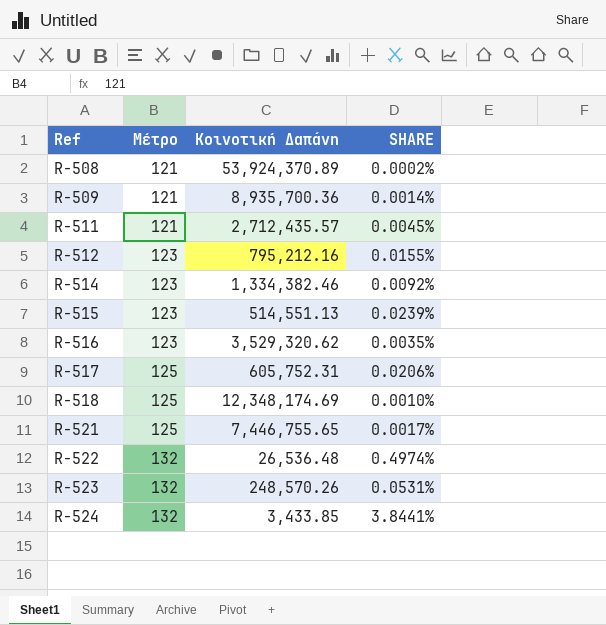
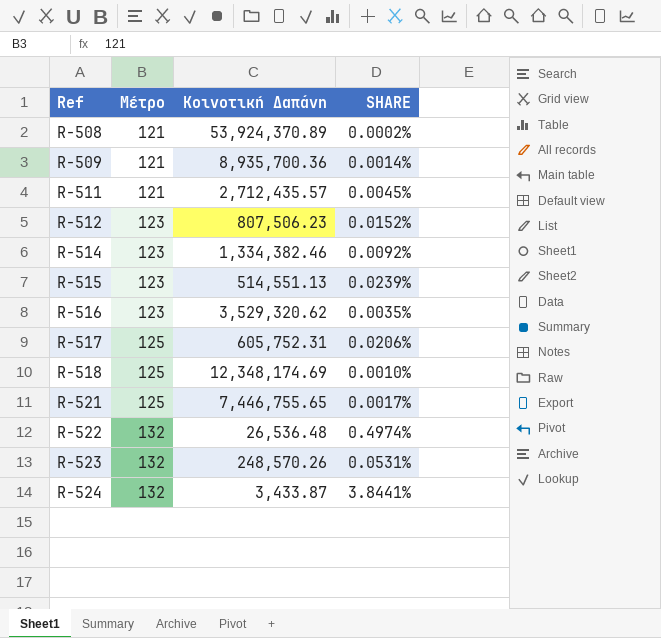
R-512 | Κοινοτική Δαπάνη: 795,212.16 -> 807,506.23
R-512 | SHARE: 0.0155% -> 0.0152%
R-524 | Κοινοτική Δαπάνη: 3,433.85 -> 3,433.87

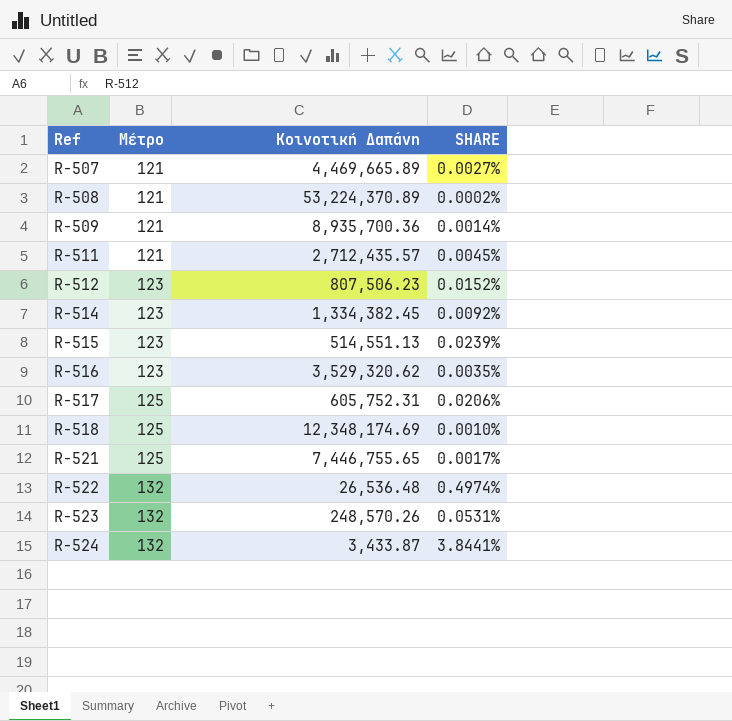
row R-507: none -> 121 | 4,469,665.89 | 0.0027%
R-508 | Κοινοτική Δαπάνη: 53,924,370.89 -> 53,224,370.89
R-514 | Κοινοτική Δαπάνη: 1,334,382.46 -> 1,334,382.45

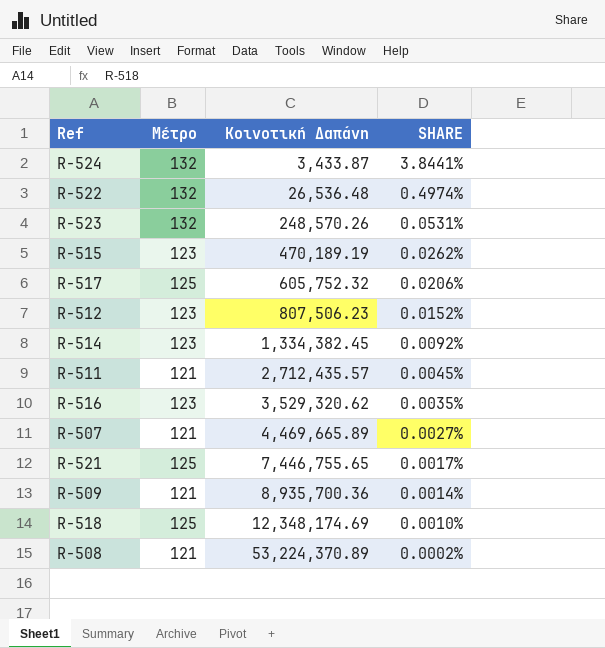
row order: Ref ascending -> Κοινοτική Δαπάνη ascending
R-515 | Κοινοτική Δαπάνη: 514,551.13 -> 470,189.19
R-515 | SHARE: 0.0239% -> 0.0262%
R-517 | Κοινοτική Δαπάνη: 605,752.31 -> 605,752.32

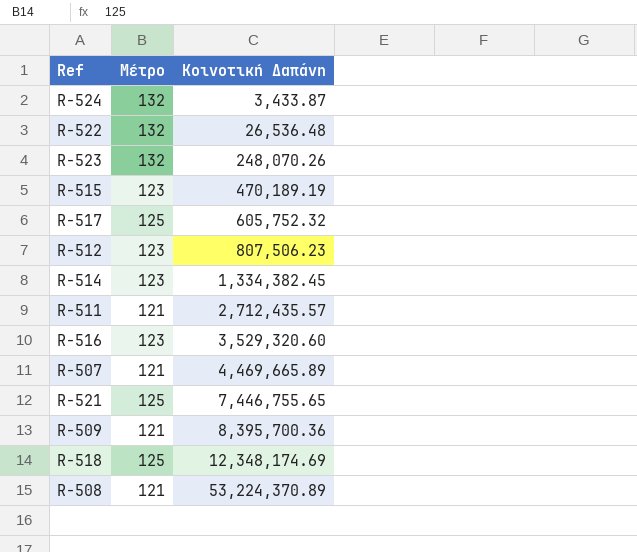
column SHARE | formula: [Μέτρο] / [Κοινοτική Δαπάνη] -> none
R-523 | Κοινοτική Δαπάνη: 248,570.26 -> 248,070.26
R-516 | Κοινοτική Δαπάνη: 3,529,320.62 -> 3,529,320.60
R-509 | Κοινοτική Δαπάνη: 8,935,700.36 -> 8,395,700.36

